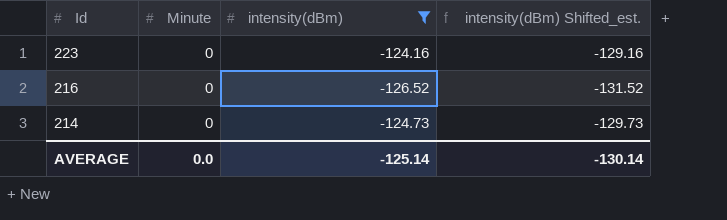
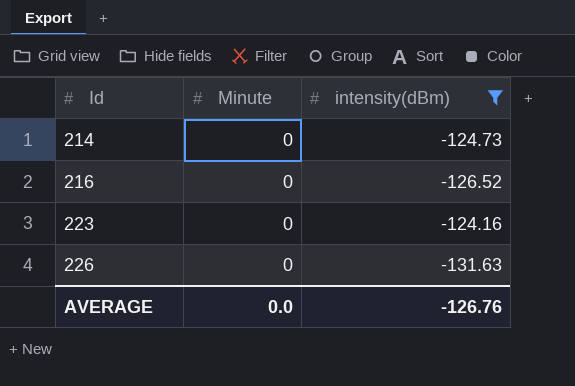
row order: Id descending -> Id ascending
column intensity(dBm) Shifted_est. | formula: [intensity(dBm)] - 5 -> none
row 226: none -> 0 | -131.63
AVERAGE | intensity(dBm): -125.14 -> -126.76

